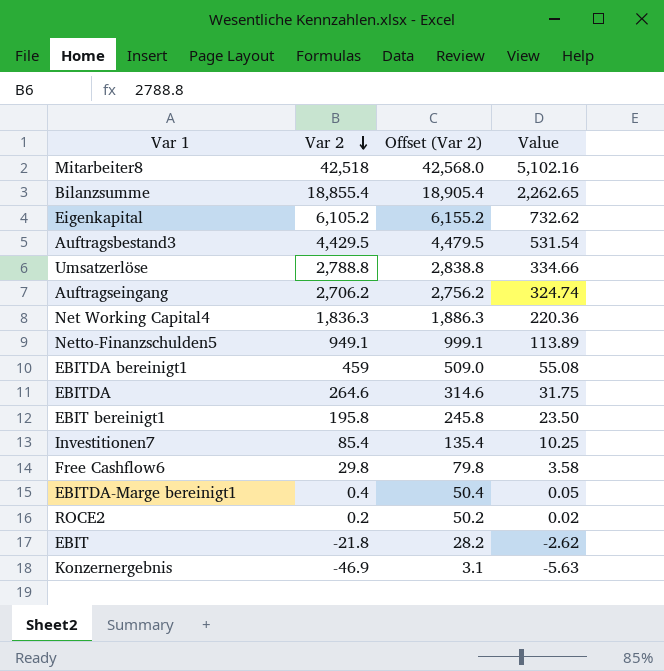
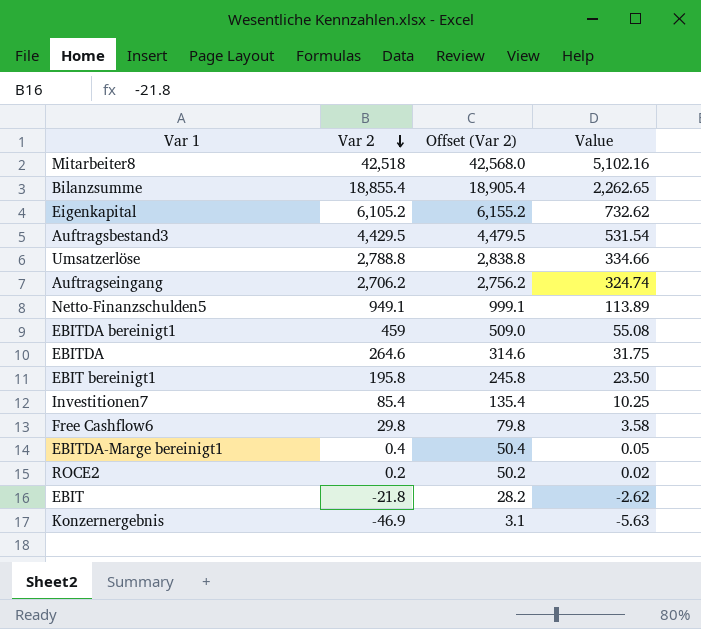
row Net Working Capital4: 1,836.3 | 1,886.3 | 220.36 -> none

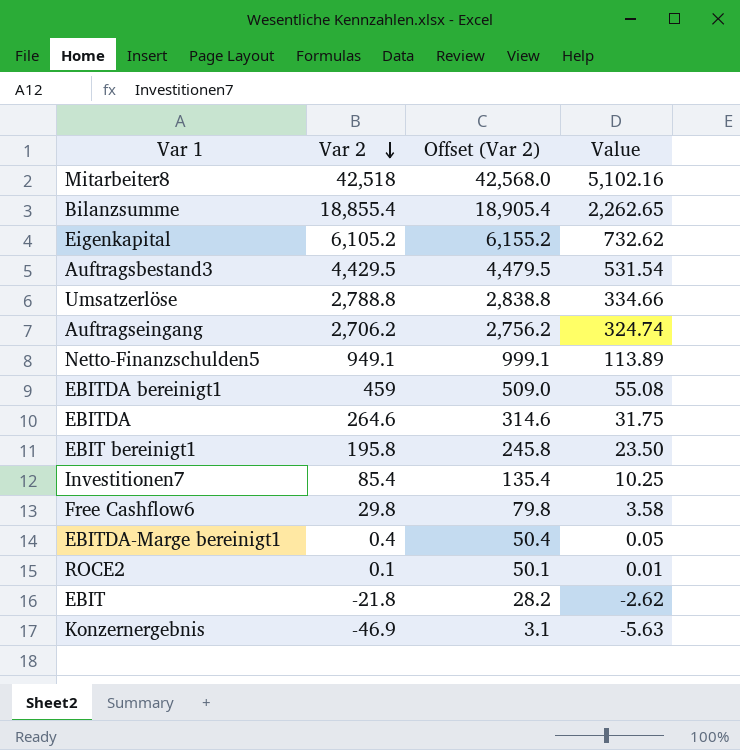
ROCE2 | Var 2: 0.2 -> 0.1
ROCE2 | Offset (Var 2): 50.2 -> 50.1
ROCE2 | Value: 0.02 -> 0.01

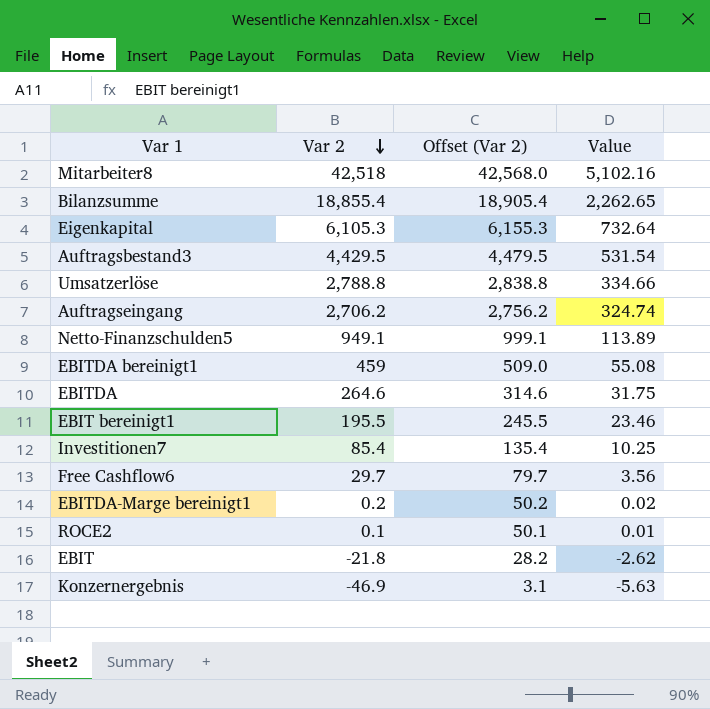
Eigenkapital | Var 2: 6,105.2 -> 6,105.3
Eigenkapital | Offset (Var 2): 6,155.2 -> 6,155.3
Eigenkapital | Value: 732.62 -> 732.64
EBIT bereinigt1 | Var 2: 195.8 -> 195.5
EBIT bereinigt1 | Offset (Var 2): 245.8 -> 245.5
EBIT bereinigt1 | Value: 23.50 -> 23.46
Free Cashflow6 | Var 2: 29.8 -> 29.7
Free Cashflow6 | Offset (Var 2): 79.8 -> 79.7
Free Cashflow6 | Value: 3.58 -> 3.56
EBITDA-Marge bereinigt1 | Var 2: 0.4 -> 0.2
EBITDA-Marge bereinigt1 | Offset (Var 2): 50.4 -> 50.2
EBITDA-Marge bereinigt1 | Value: 0.05 -> 0.02

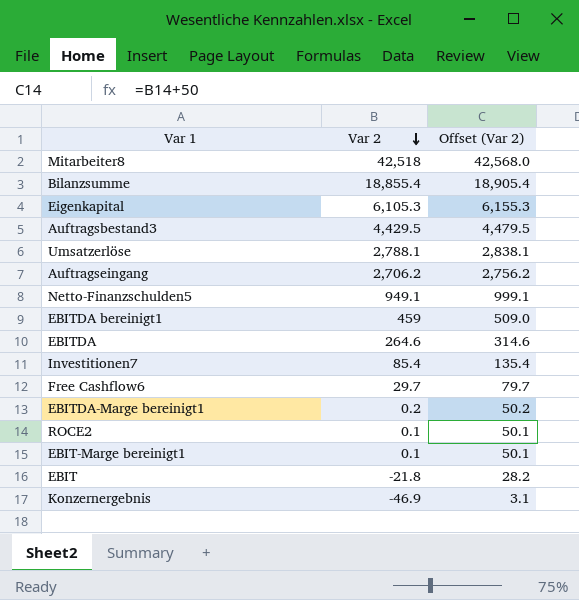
column Value | formula: [Var 2] * 0.12 -> none
row EBIT bereinigt1: 195.5 | 245.5 | 23.46 -> none
Umsatzerlöse | Var 2: 2,788.8 -> 2,788.1
Umsatzerlöse | Offset (Var 2): 2,838.8 -> 2,838.1
row EBIT-Marge bereinigt1: none -> 0.1 | 50.1

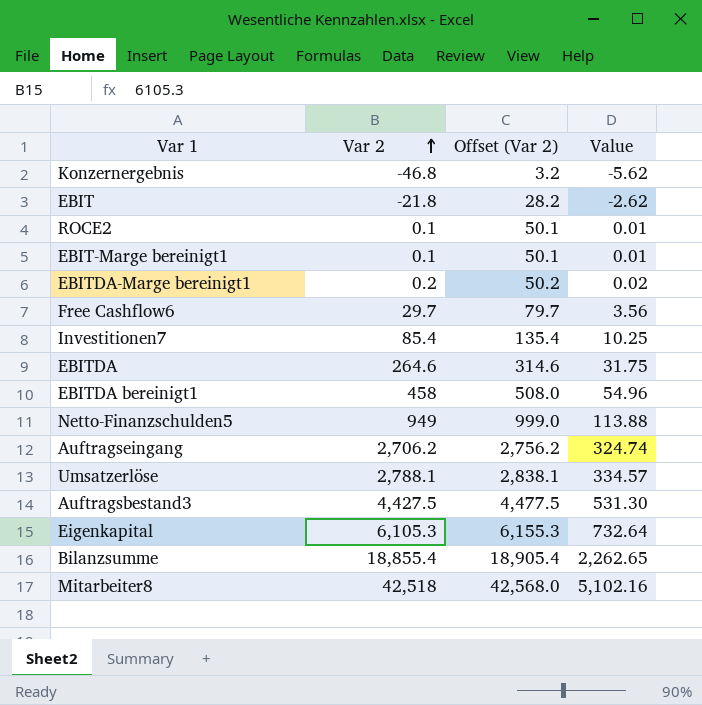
row order: Var 2 descending -> Var 2 ascending
column Value | formula: none -> [Var 2] * 0.12
Konzernergebnis | Var 2: -46.9 -> -46.8
Konzernergebnis | Offset (Var 2): 3.1 -> 3.2
EBITDA bereinigt1 | Var 2: 459 -> 458
EBITDA bereinigt1 | Offset (Var 2): 509.0 -> 508.0
Netto-Finanzschulden5 | Var 2: 949.1 -> 949
Netto-Finanzschulden5 | Offset (Var 2): 999.1 -> 999.0
Auftragsbestand3 | Var 2: 4,429.5 -> 4,427.5
Auftragsbestand3 | Offset (Var 2): 4,479.5 -> 4,477.5

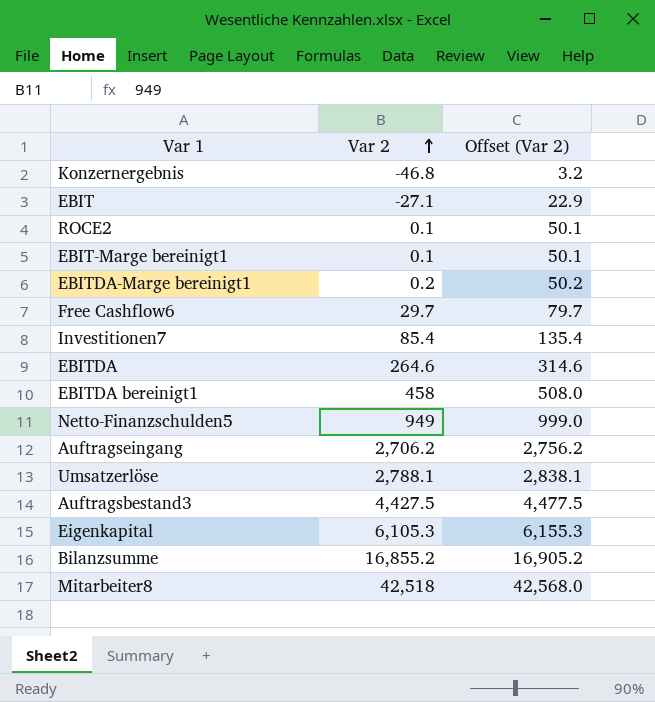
column Value | formula: [Var 2] * 0.12 -> none
EBIT | Var 2: -21.8 -> -27.1
EBIT | Offset (Var 2): 28.2 -> 22.9
Bilanzsumme | Var 2: 18,855.4 -> 16,855.2
Bilanzsumme | Offset (Var 2): 18,905.4 -> 16,905.2

